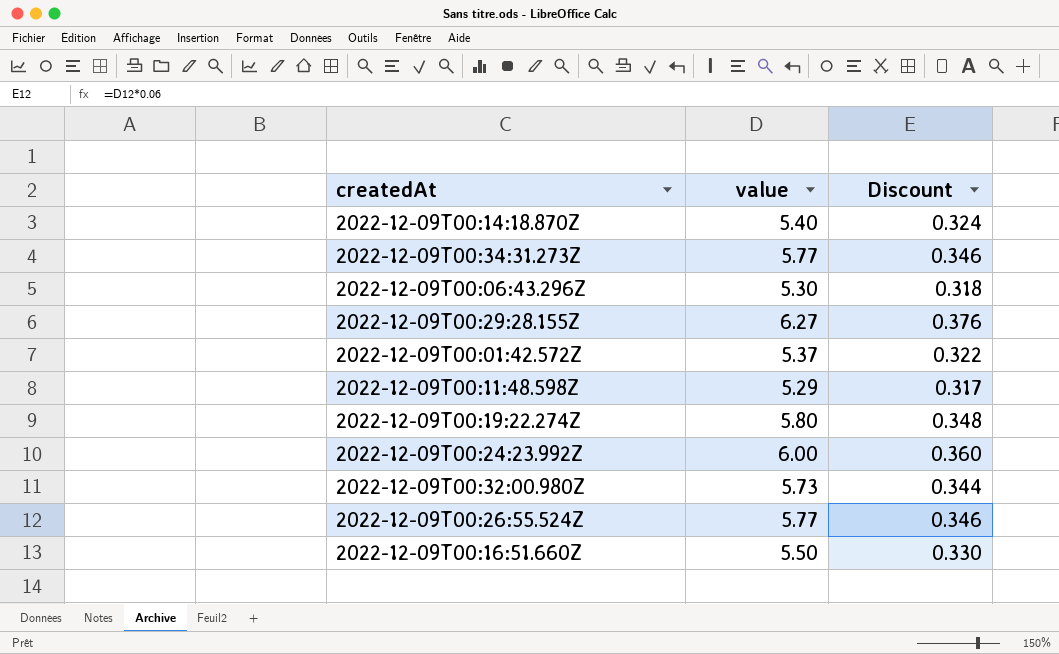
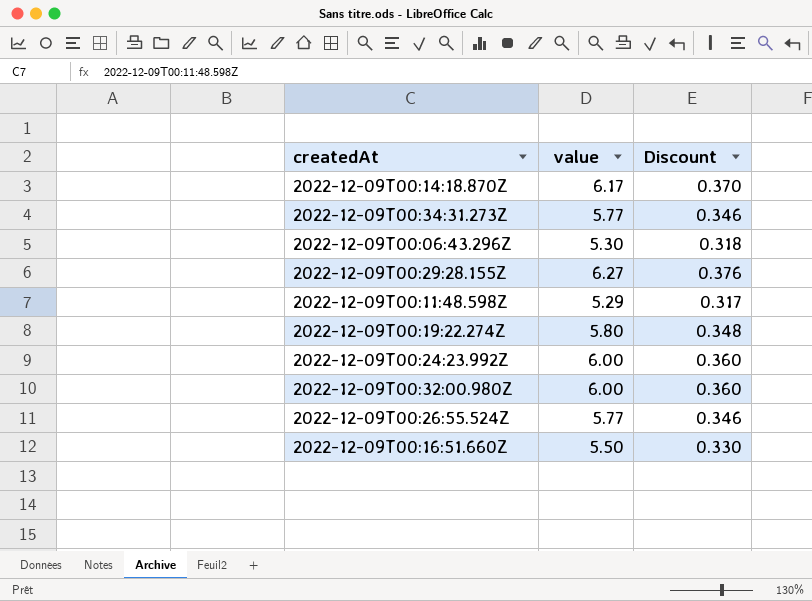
row 2022-12-09T00:01:42.572Z: 5.37 | 0.322 -> none
2022-12-09T00:14:18.870Z | value: 5.40 -> 6.17
2022-12-09T00:14:18.870Z | Discount: 0.324 -> 0.370
2022-12-09T00:32:00.980Z | value: 5.73 -> 6.00
2022-12-09T00:32:00.980Z | Discount: 0.344 -> 0.360

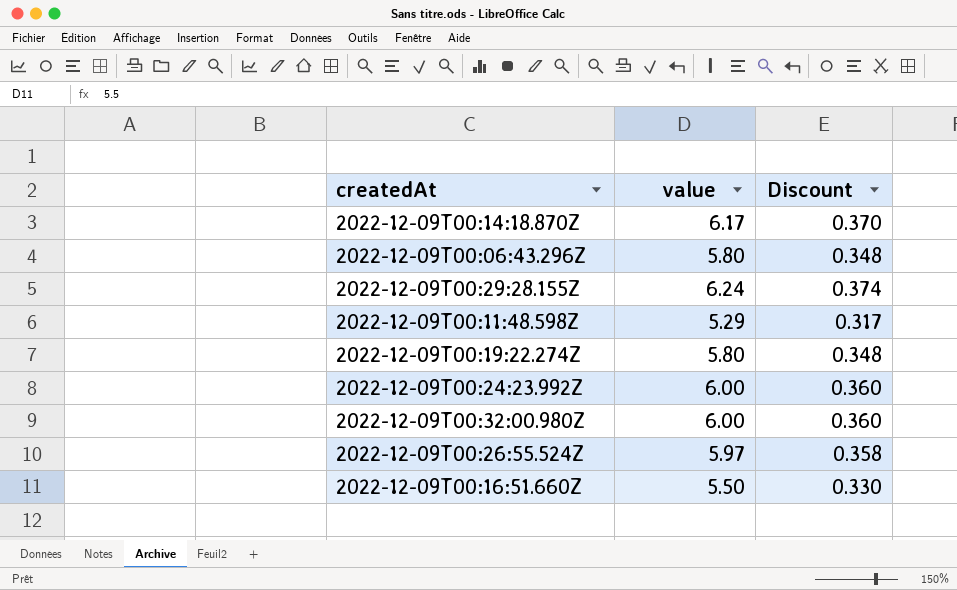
row 2022-12-09T00:34:31.273Z: 5.77 | 0.346 -> none
2022-12-09T00:06:43.296Z | value: 5.30 -> 5.80
2022-12-09T00:06:43.296Z | Discount: 0.318 -> 0.348
2022-12-09T00:29:28.155Z | value: 6.27 -> 6.24
2022-12-09T00:29:28.155Z | Discount: 0.376 -> 0.374
2022-12-09T00:26:55.524Z | value: 5.77 -> 5.97
2022-12-09T00:26:55.524Z | Discount: 0.346 -> 0.358

